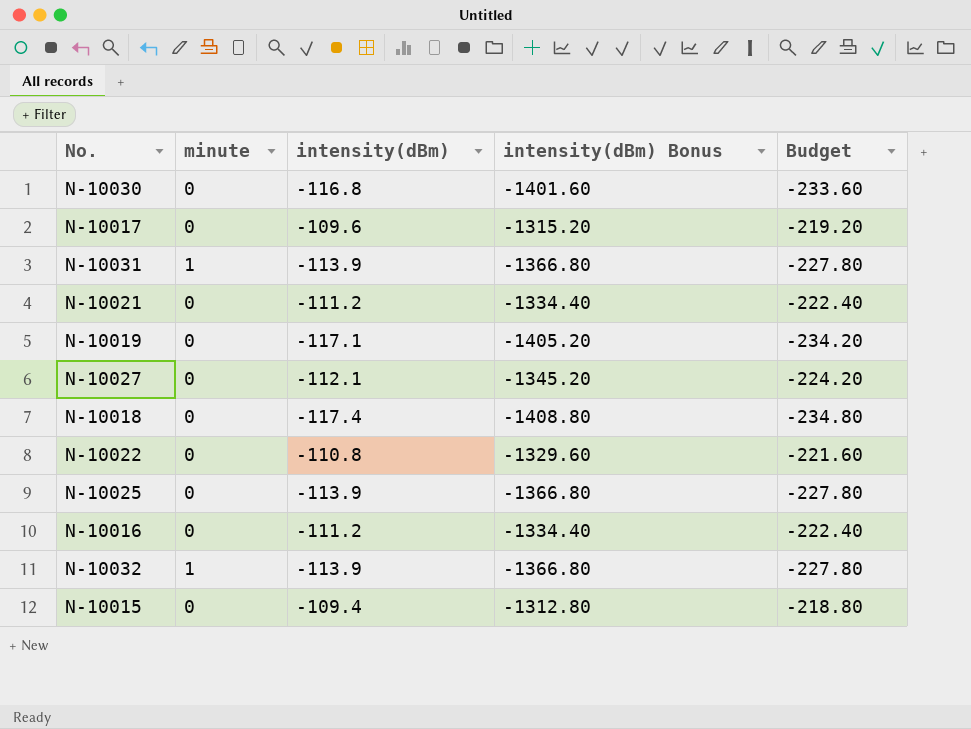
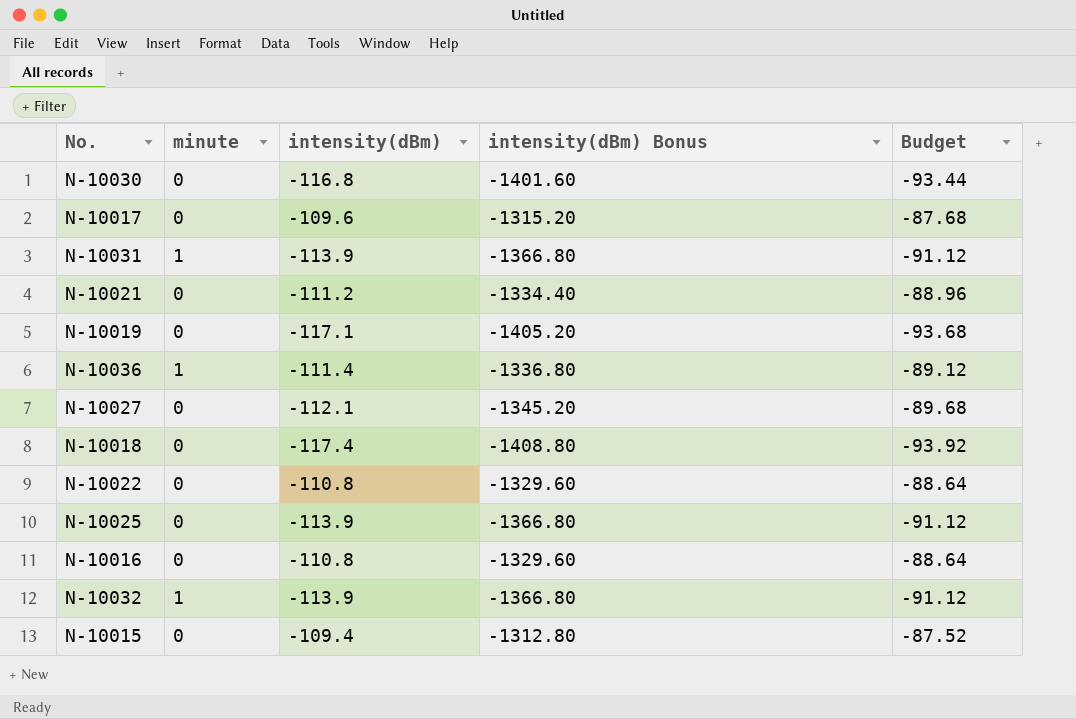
column Budget | formula: [intensity(dBm)] * 2 -> [intensity(dBm)] * 0.8
row N-10036: none -> 1 | -111.4 | -1336.80 | -89.12
N-10016 | intensity(dBm): -111.2 -> -110.8
N-10016 | intensity(dBm) Bonus: -1334.40 -> -1329.60

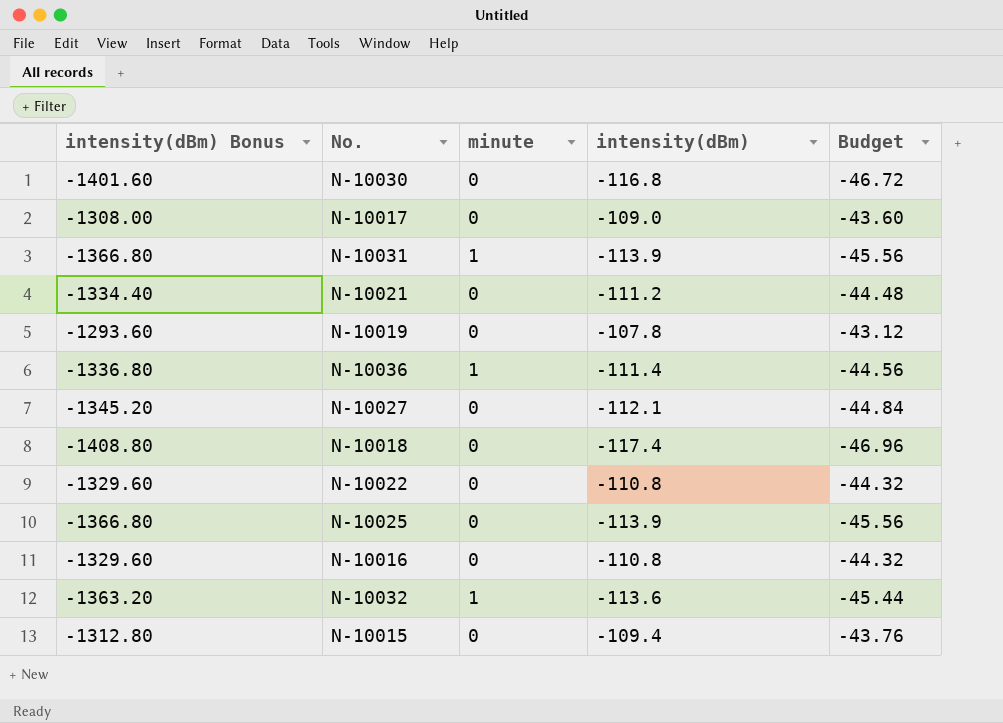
column intensity(dBm) Bonus | position: 4 -> 1
column Budget | formula: [intensity(dBm)] * 0.8 -> [intensity(dBm)] * 0.4
N-10017 | intensity(dBm) Bonus: -1315.20 -> -1308.00
N-10017 | intensity(dBm): -109.6 -> -109.0
N-10019 | intensity(dBm) Bonus: -1405.20 -> -1293.60
N-10019 | intensity(dBm): -117.1 -> -107.8
N-10032 | intensity(dBm) Bonus: -1366.80 -> -1363.20
N-10032 | intensity(dBm): -113.9 -> -113.6

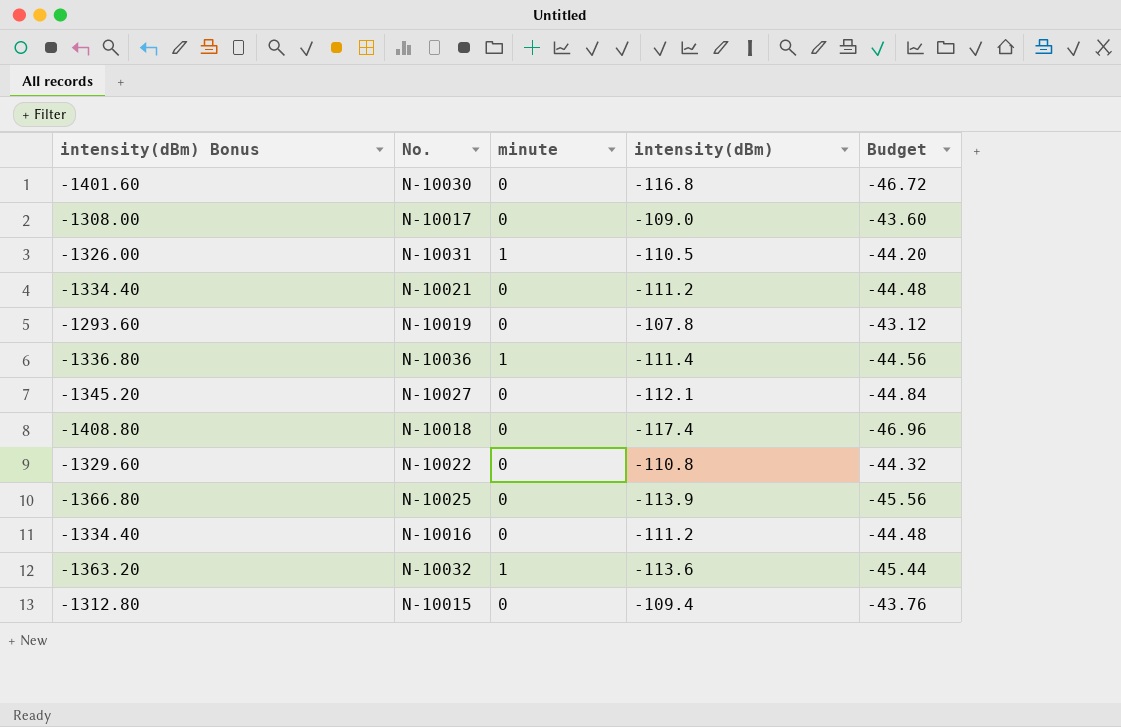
N-10031 | intensity(dBm) Bonus: -1366.80 -> -1326.00
N-10031 | intensity(dBm): -113.9 -> -110.5
N-10031 | Budget: -45.56 -> -44.20
N-10016 | intensity(dBm) Bonus: -1329.60 -> -1334.40
N-10016 | intensity(dBm): -110.8 -> -111.2
N-10016 | Budget: -44.32 -> -44.48

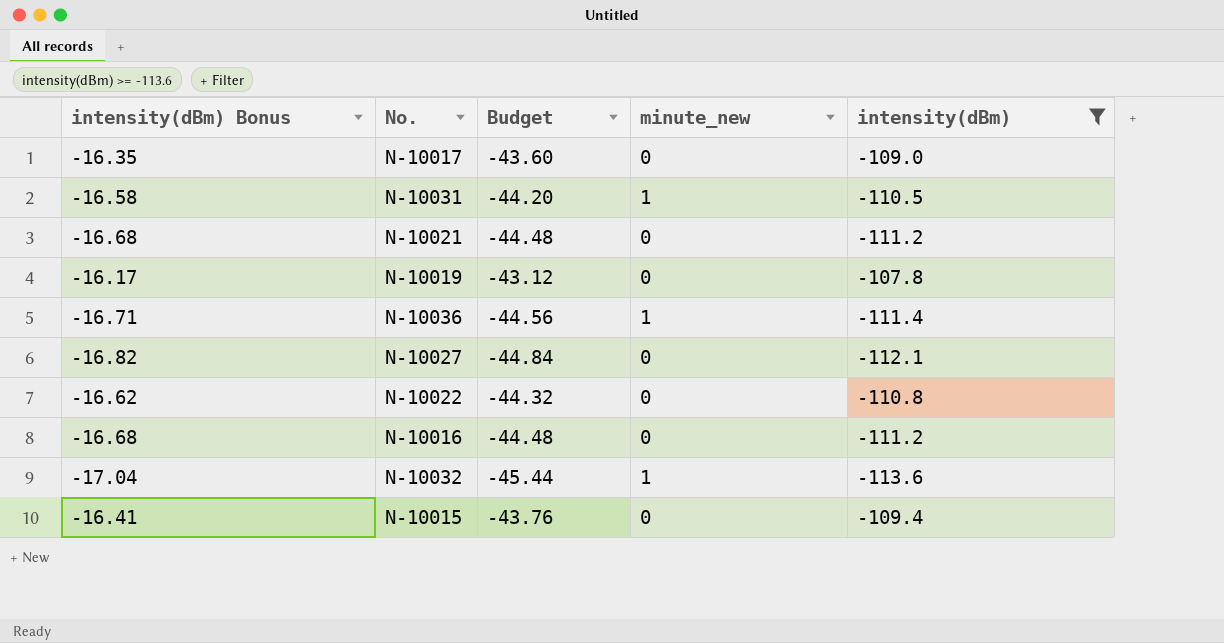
filter: none -> intensity(dBm) >= -113.6
column intensity(dBm) Bonus | formula: [intensity(dBm)] * 12 -> [intensity(dBm)] * 0.15
column Budget | position: 5 -> 3
column name: minute -> minute_new

